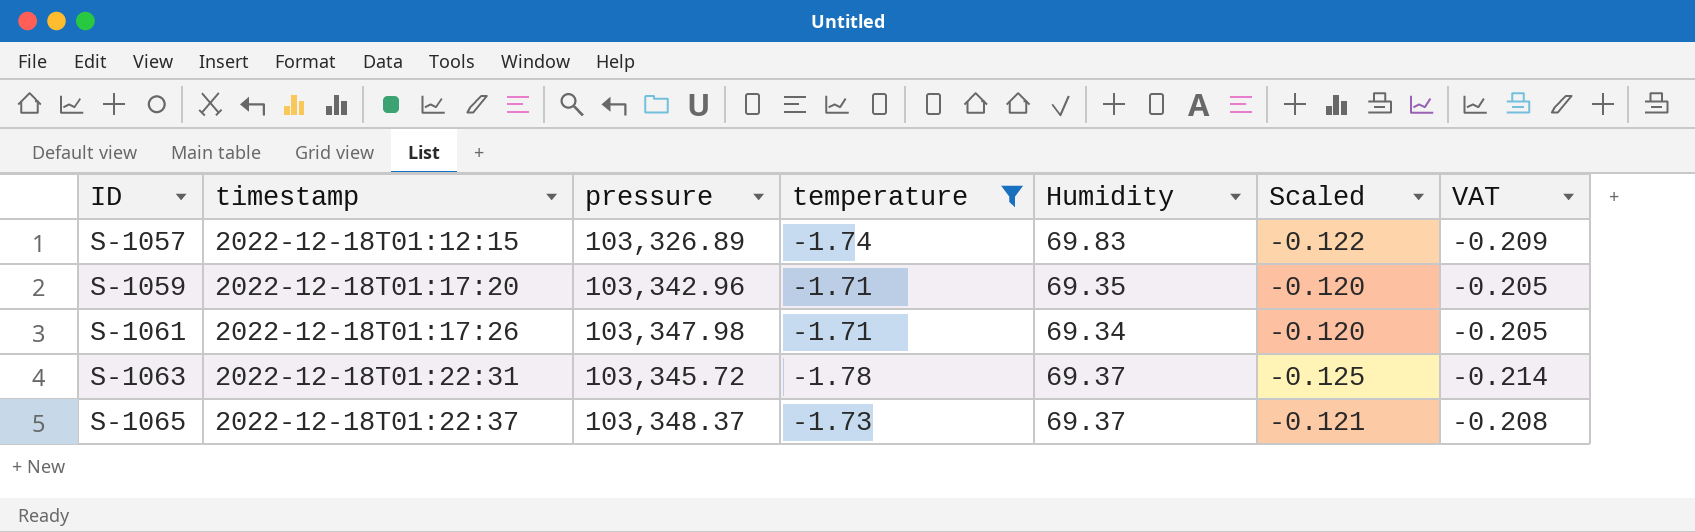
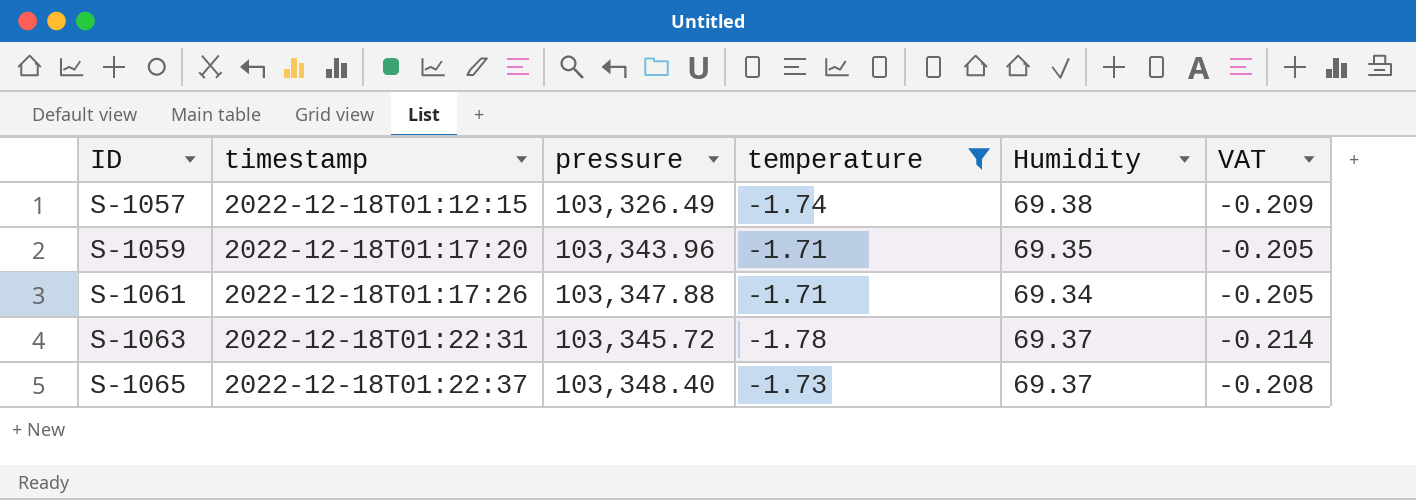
column Scaled | formula: [temperature] * 0.07 -> none
S-1057 | pressure: 103,326.89 -> 103,326.49
S-1057 | Humidity: 69.83 -> 69.38
S-1059 | pressure: 103,342.96 -> 103,343.96
S-1061 | pressure: 103,347.98 -> 103,347.88
S-1065 | pressure: 103,348.37 -> 103,348.40

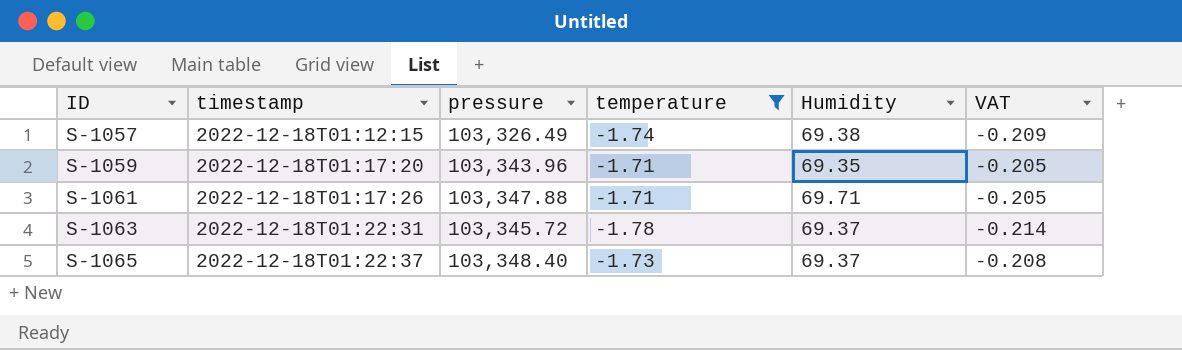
S-1061 | Humidity: 69.34 -> 69.71

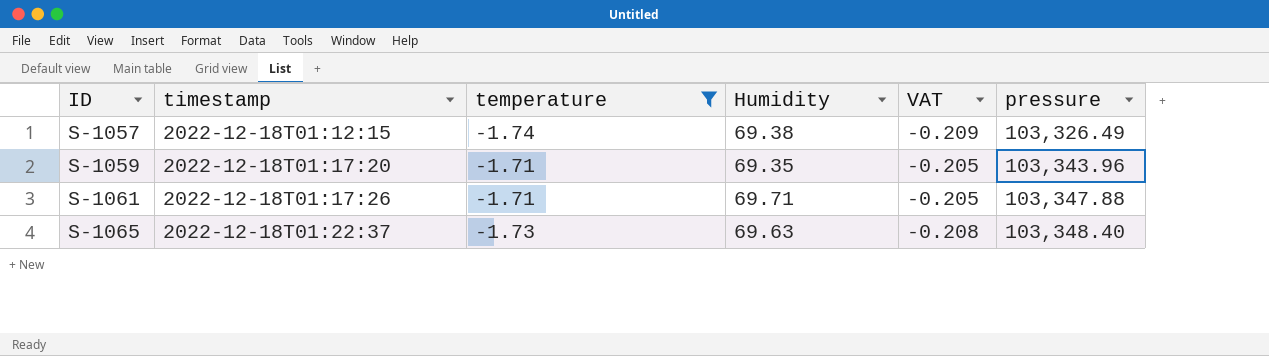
column pressure | position: 3 -> 6
row S-1063: 2022-12-18T01:22:31 | 103,345.72 | -1.78 | 69.37 | -0.214 -> none
S-1065 | Humidity: 69.37 -> 69.63

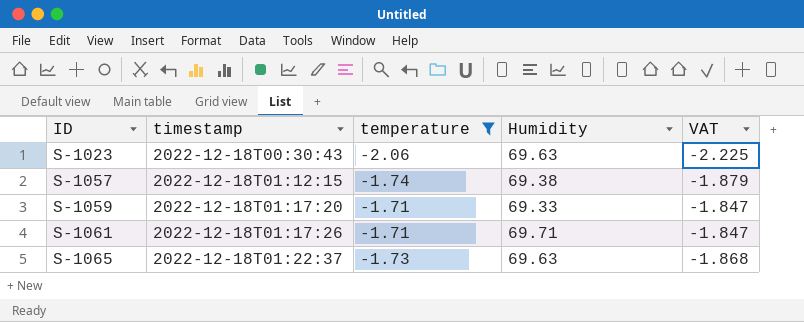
column pressure | position: 6 -> none
column VAT | formula: [temperature] * 0.12 -> [temperature] * 1.08
row S-1023: none -> 2022-12-18T00:30:43 | -2.06 | 69.63 | -2.225
S-1059 | Humidity: 69.35 -> 69.33

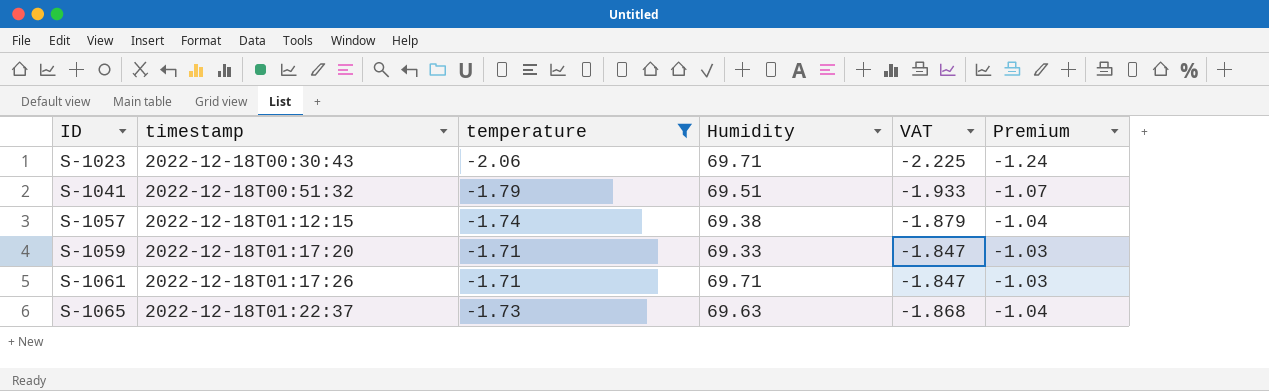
column Premium | formula: none -> [temperature] * 0.6
S-1023 | Humidity: 69.63 -> 69.71
row S-1041: none -> 2022-12-18T00:51:32 | -1.79 | 69.51 | -1.933 | -1.07

